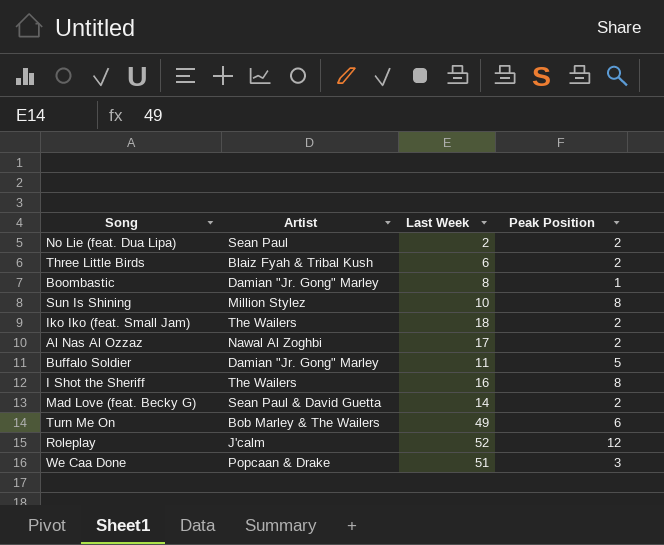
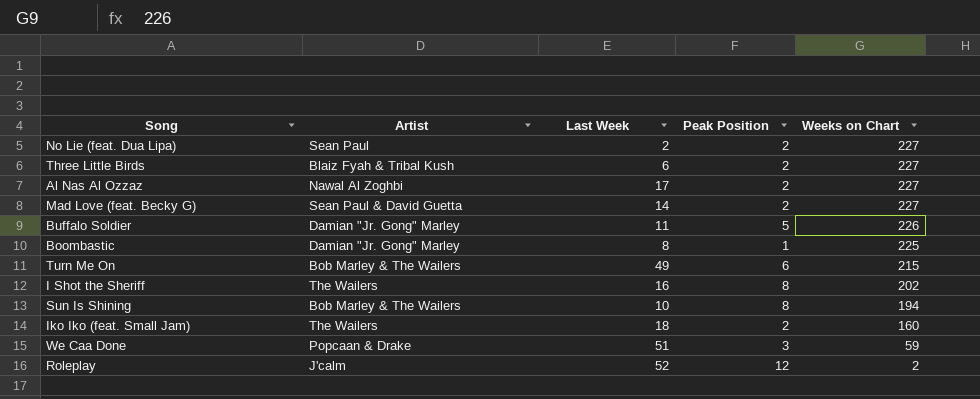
row order: none -> Weeks on Chart descending
column Weeks on Chart | position: none -> 5
Sun Is Shining | Artist: Million Stylez -> Bob Marley & The Wailers

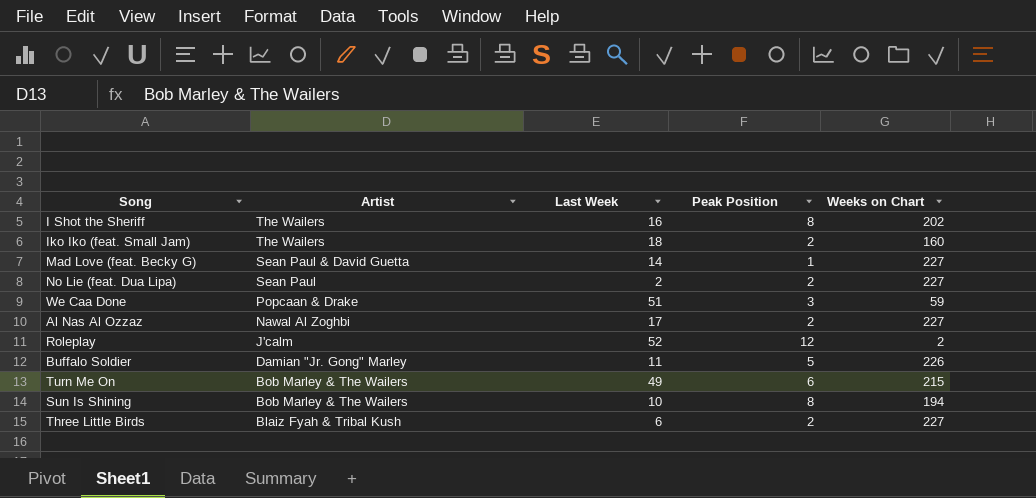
row order: Weeks on Chart descending -> Artist descending
row Boombastic: Damian "Jr. Gong" Marley | 8 | 1 | 225 -> none
Mad Love (feat. Becky G) | Peak Position: 2 -> 1

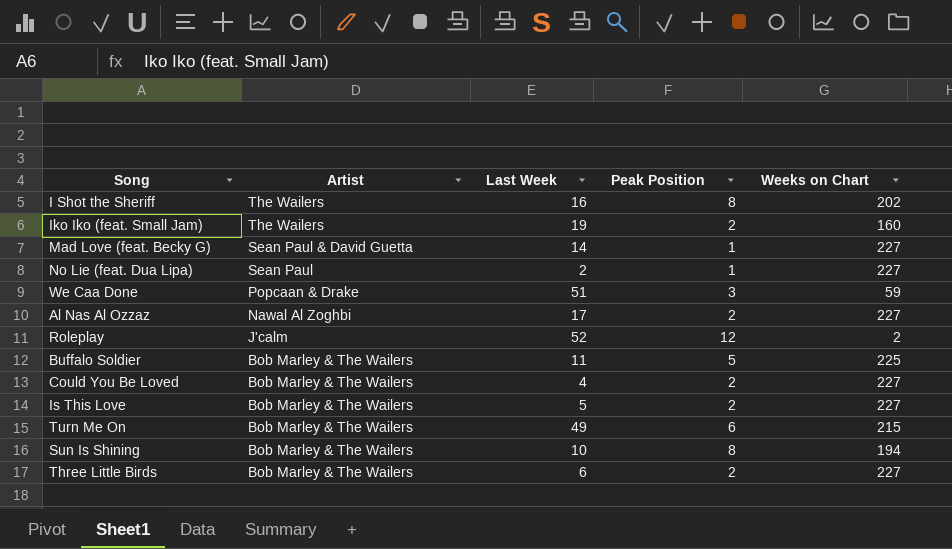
Iko Iko (feat. Small Jam) | Last Week: 18 -> 19
No Lie (feat. Dua Lipa) | Peak Position: 2 -> 1
Buffalo Soldier | Artist: Damian "Jr. Gong" Marley -> Bob Marley & The Wailers
Buffalo Soldier | Weeks on Chart: 226 -> 225
row Could You Be Loved: none -> Bob Marley & The Wailers | 4 | 2 | 227
row Is This Love: none -> Bob Marley & The Wailers | 5 | 2 | 227
Three Little Birds | Artist: Blaiz Fyah & Tribal Kush -> Bob Marley & The Wailers

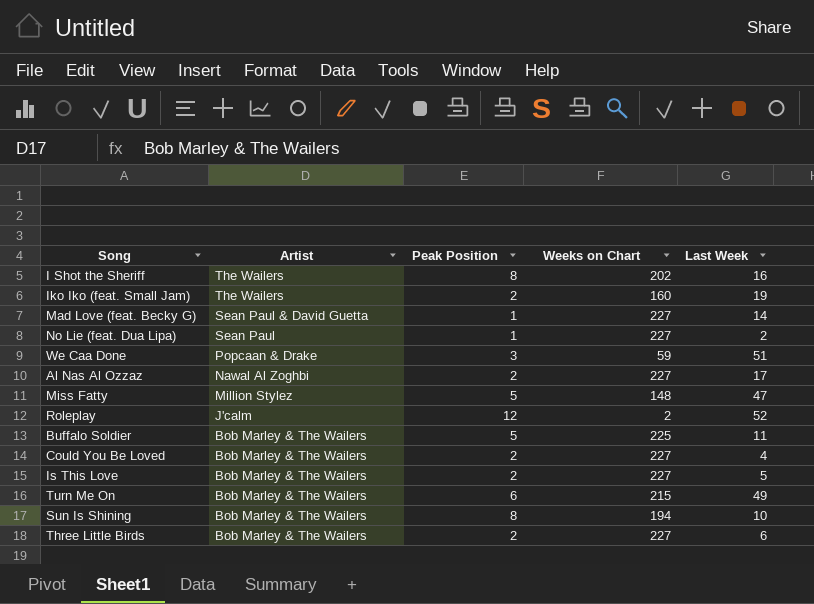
column Last Week | position: 3 -> 5
row Miss Fatty: none -> Million Stylez | 5 | 148 | 47

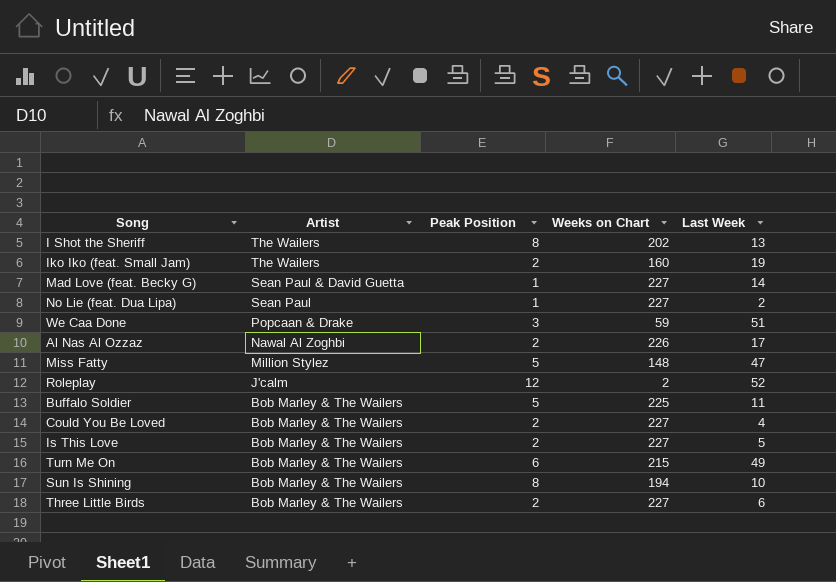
I Shot the Sheriff | Last Week: 16 -> 13
Al Nas Al Ozzaz | Weeks on Chart: 227 -> 226

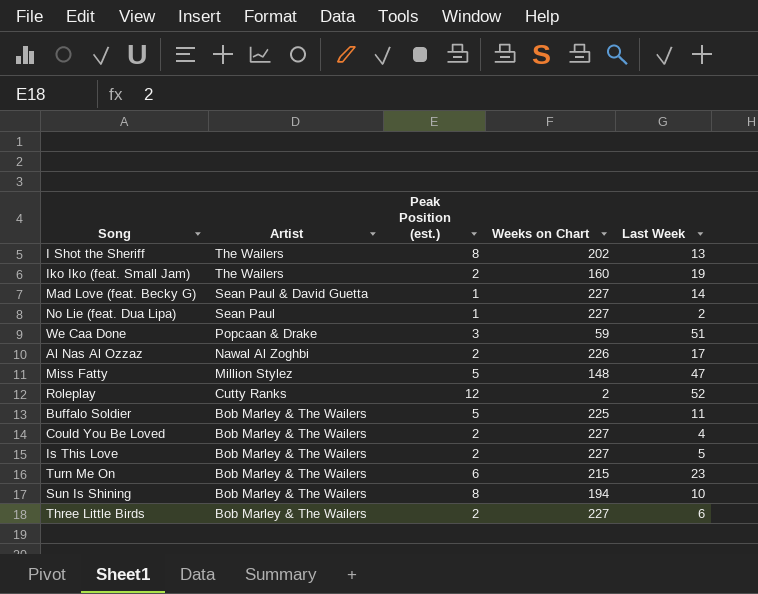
column name: Peak Position -> Peak Position (est.)
Roleplay | Artist: J'calm -> Cutty Ranks
Turn Me On | Last Week: 49 -> 23

